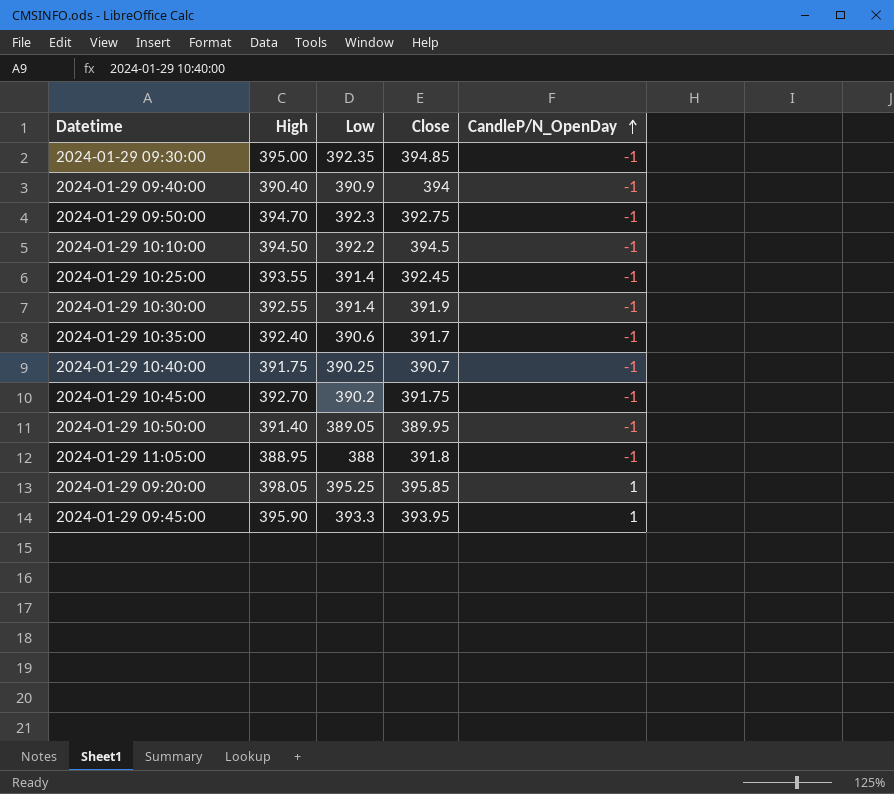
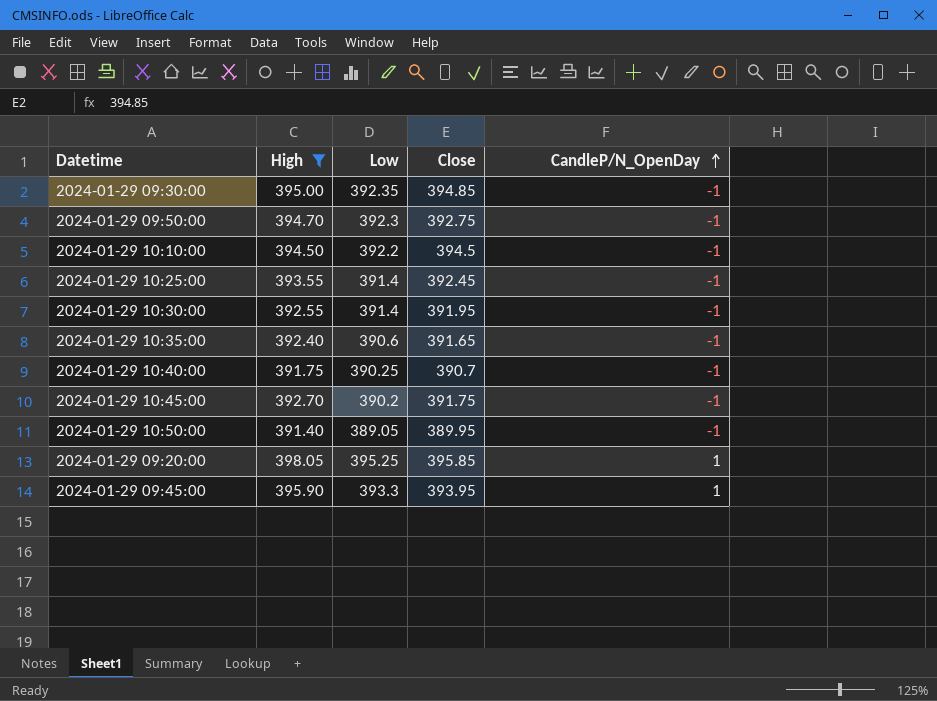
filter: none -> High >= 391.40
2024-01-29 10:30:00 | Close: 391.9 -> 391.95
2024-01-29 10:35:00 | Close: 391.7 -> 391.65

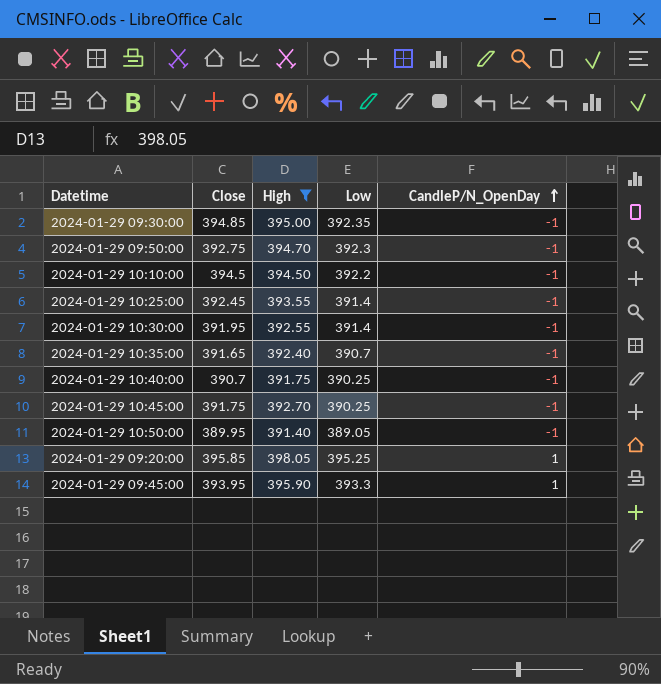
column Close | position: 4 -> 2
2024-01-29 10:35:00 | Low: 390.6 -> 390.7
2024-01-29 10:45:00 | Low: 390.2 -> 390.25

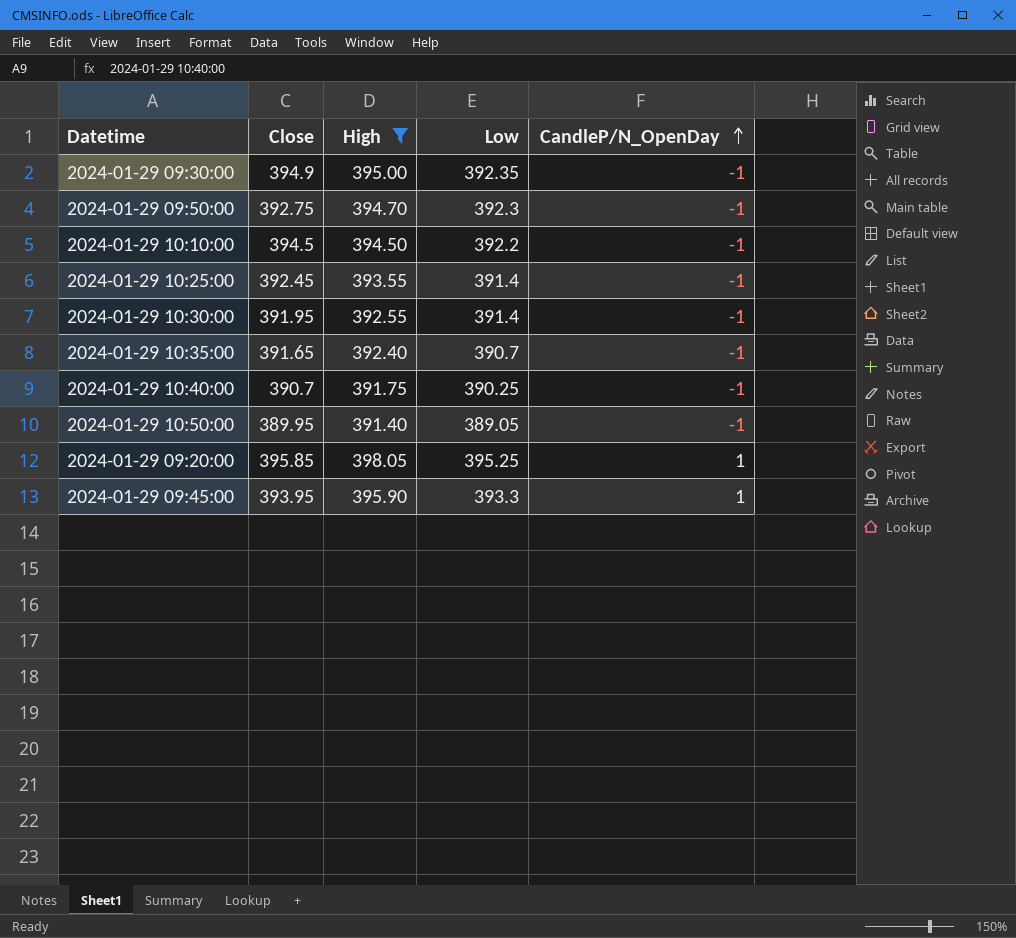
row 2024-01-29 10:45:00: 391.75 | 392.70 | 390.25 | -1 -> none
2024-01-29 09:30:00 | Close: 394.85 -> 394.9

